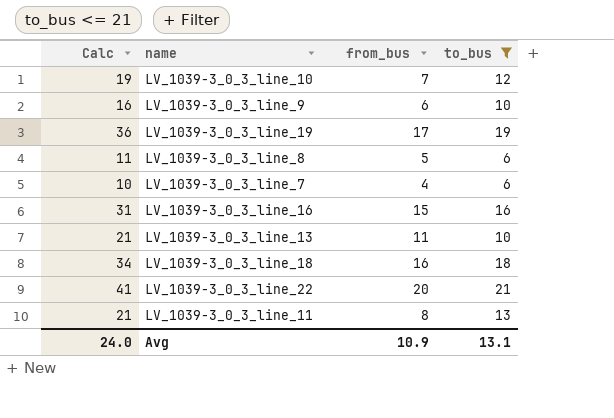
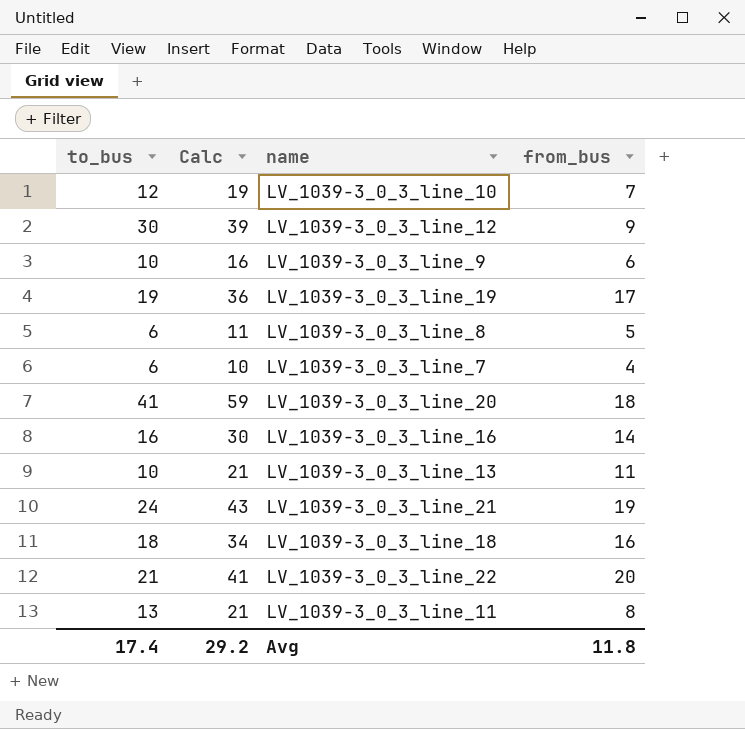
filter: to_bus <= 21 -> none
column to_bus | position: 4 -> 1
LV_1039-3_0_3_line_16 | Calc: 31 -> 30
LV_1039-3_0_3_line_16 | from_bus: 15 -> 14
Avg | to_bus: 13.1 -> 17.4
Avg | Calc: 24.0 -> 29.2
Avg | from_bus: 10.9 -> 11.8

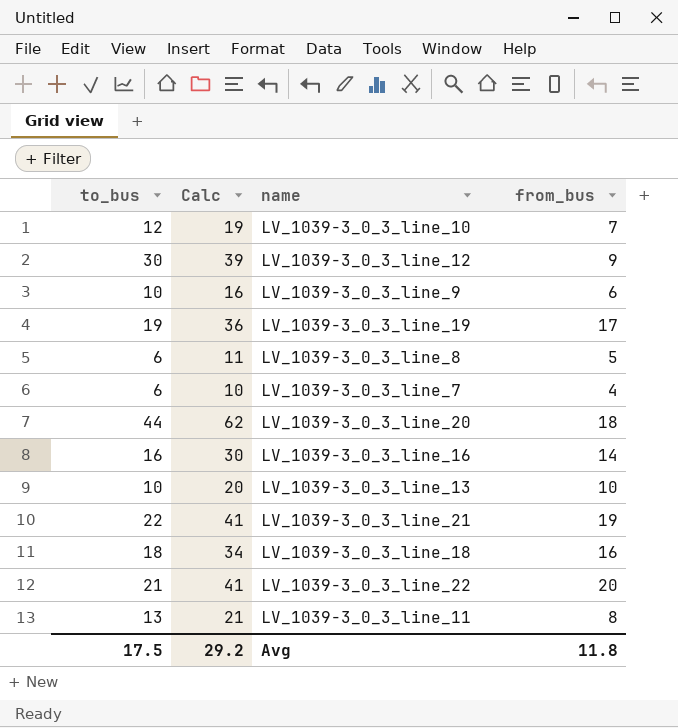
LV_1039-3_0_3_line_20 | to_bus: 41 -> 44
LV_1039-3_0_3_line_20 | Calc: 59 -> 62
LV_1039-3_0_3_line_13 | Calc: 21 -> 20
LV_1039-3_0_3_line_13 | from_bus: 11 -> 10
LV_1039-3_0_3_line_21 | to_bus: 24 -> 22
LV_1039-3_0_3_line_21 | Calc: 43 -> 41
Avg | to_bus: 17.4 -> 17.5

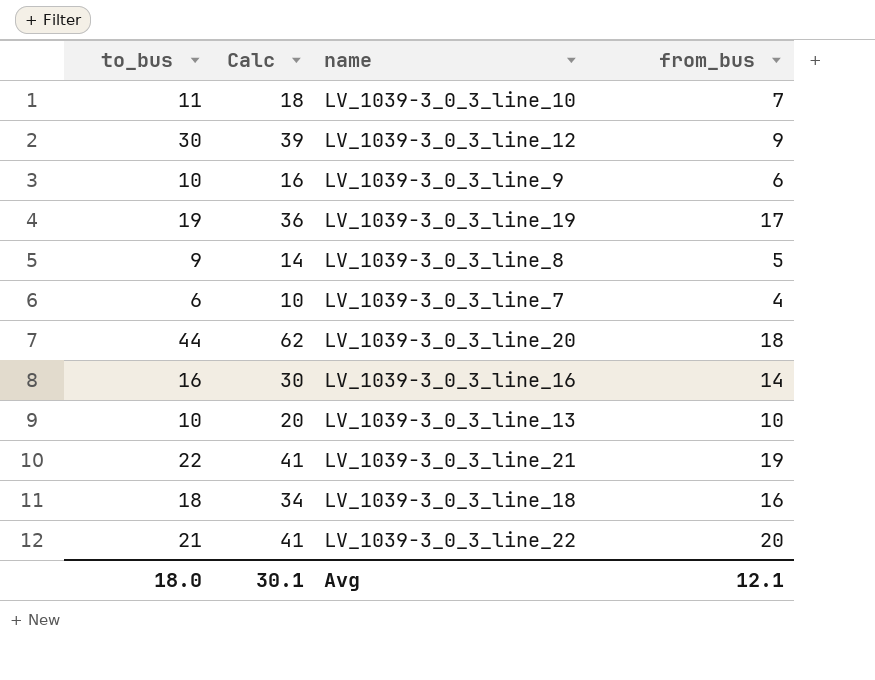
row LV_1039-3_0_3_line_11: 13 | 21 | 8 -> none
LV_1039-3_0_3_line_10 | to_bus: 12 -> 11
LV_1039-3_0_3_line_10 | Calc: 19 -> 18
LV_1039-3_0_3_line_8 | to_bus: 6 -> 9
LV_1039-3_0_3_line_8 | Calc: 11 -> 14
Avg | to_bus: 17.5 -> 18.0
Avg | Calc: 29.2 -> 30.1
Avg | from_bus: 11.8 -> 12.1

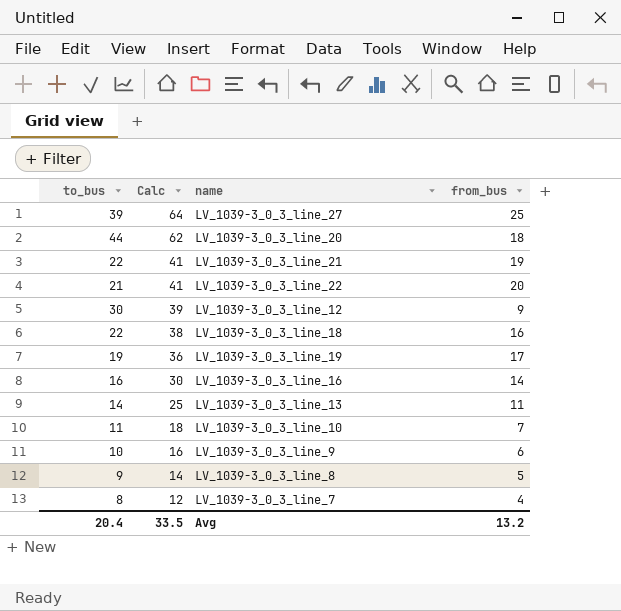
row order: none -> Calc descending
row LV_1039-3_0_3_line_27: none -> 39 | 64 | 25
LV_1039-3_0_3_line_18 | to_bus: 18 -> 22
LV_1039-3_0_3_line_18 | Calc: 34 -> 38
LV_1039-3_0_3_line_13 | to_bus: 10 -> 14
LV_1039-3_0_3_line_13 | Calc: 20 -> 25
LV_1039-3_0_3_line_13 | from_bus: 10 -> 11
LV_1039-3_0_3_line_7 | to_bus: 6 -> 8
LV_1039-3_0_3_line_7 | Calc: 10 -> 12
Avg | to_bus: 18.0 -> 20.4
Avg | Calc: 30.1 -> 33.5
Avg | from_bus: 12.1 -> 13.2

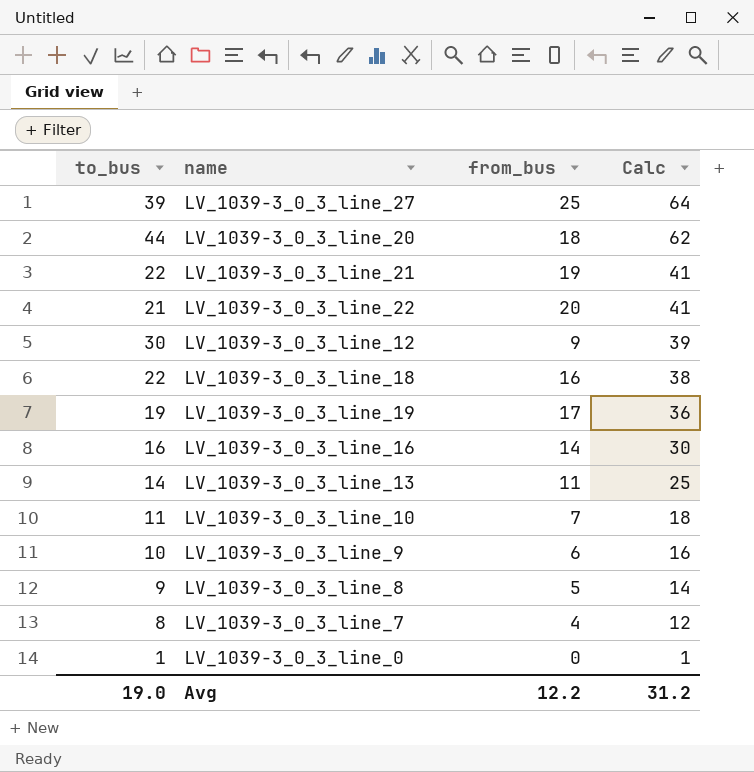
column Calc | position: 2 -> 4
row LV_1039-3_0_3_line_0: none -> 1 | 0 | 1
Avg | to_bus: 20.4 -> 19.0
Avg | from_bus: 13.2 -> 12.2
Avg | Calc: 33.5 -> 31.2

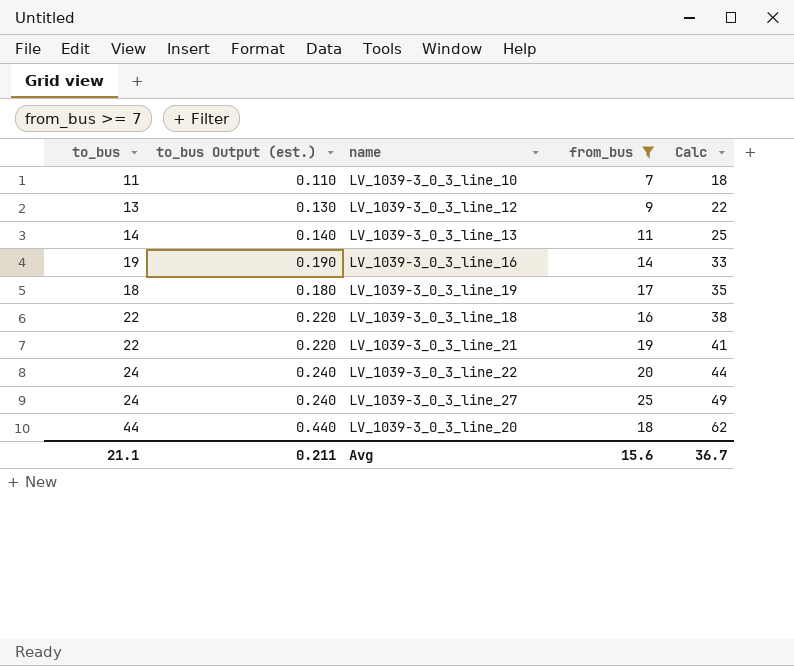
filter: none -> from_bus >= 7
row order: Calc descending -> Calc ascending
column to_bus Output (est.) | formula: none -> [to_bus] * 0.01
LV_1039-3_0_3_line_12 | to_bus: 30 -> 13
LV_1039-3_0_3_line_12 | Calc: 39 -> 22
LV_1039-3_0_3_line_16 | to_bus: 16 -> 19
LV_1039-3_0_3_line_16 | Calc: 30 -> 33
LV_1039-3_0_3_line_19 | to_bus: 19 -> 18
LV_1039-3_0_3_line_19 | Calc: 36 -> 35
LV_1039-3_0_3_line_22 | to_bus: 21 -> 24
LV_1039-3_0_3_line_22 | Calc: 41 -> 44
LV_1039-3_0_3_line_27 | to_bus: 39 -> 24
LV_1039-3_0_3_line_27 | Calc: 64 -> 49
Avg | to_bus: 19.0 -> 21.1
Avg | from_bus: 12.2 -> 15.6
Avg | Calc: 31.2 -> 36.7

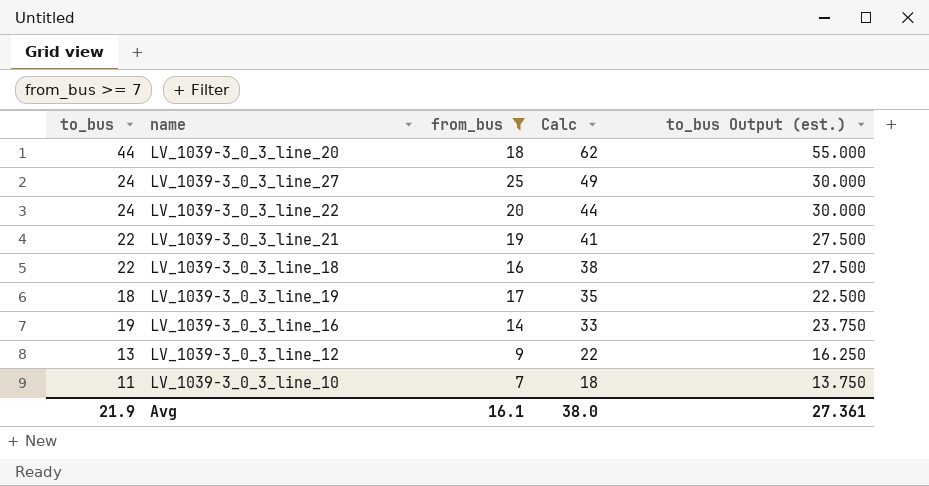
row order: Calc ascending -> Calc descending
column to_bus Output (est.) | formula: [to_bus] * 0.01 -> [to_bus] * 1.25
column to_bus Output (est.) | position: 2 -> 5
row LV_1039-3_0_3_line_13: 14 | 0.140 | 11 | 25 -> none
Avg | to_bus: 21.1 -> 21.9
Avg | from_bus: 15.6 -> 16.1
Avg | Calc: 36.7 -> 38.0
Avg | to_bus Output (est.): 0.211 -> 27.361

